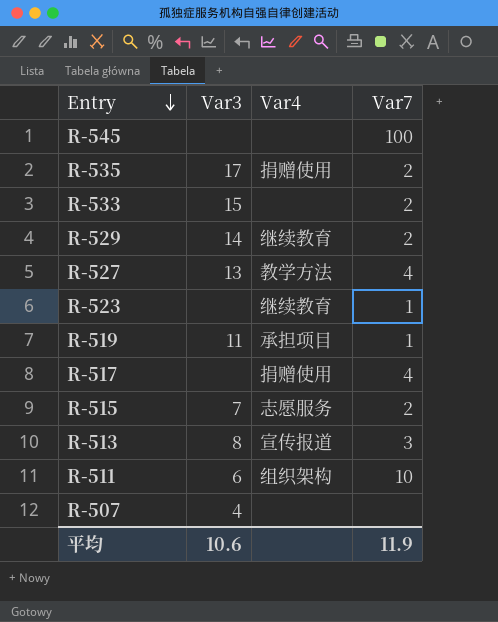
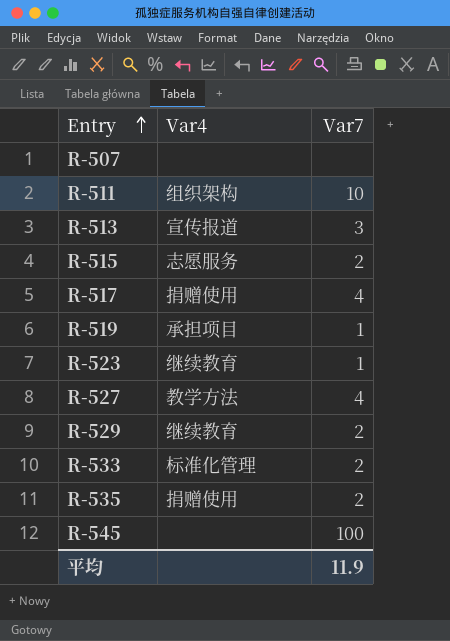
row order: Entry descending -> Entry ascending
column Var3 | position: 2 -> none
R-533 | Var4: none -> 标准化管理

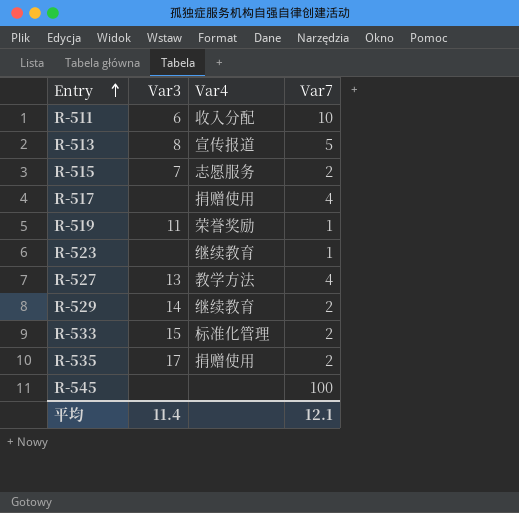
column Var3 | position: none -> 2
row R-507: none | none -> none
R-511 | Var4: 组织架构 -> 收入分配
R-513 | Var7: 3 -> 5
R-519 | Var4: 承担项目 -> 荣誉奖励
平均 | Var7: 11.9 -> 12.1

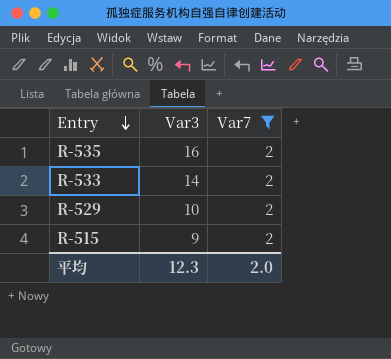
filter: none -> Var7 = 2
row order: Entry ascending -> Entry descending
column Var4 | position: 3 -> none
R-535 | Var3: 17 -> 16
R-533 | Var3: 15 -> 14
R-529 | Var3: 14 -> 10
R-515 | Var3: 7 -> 9
平均 | Var3: 11.4 -> 12.3
平均 | Var7: 12.1 -> 2.0

